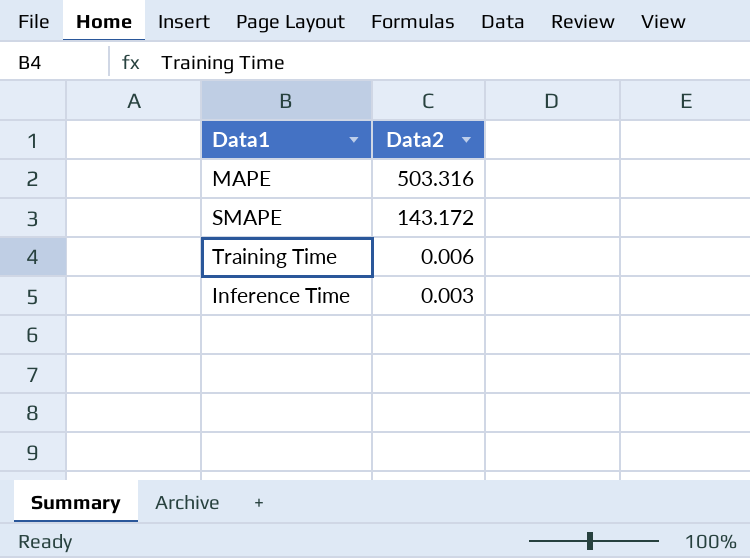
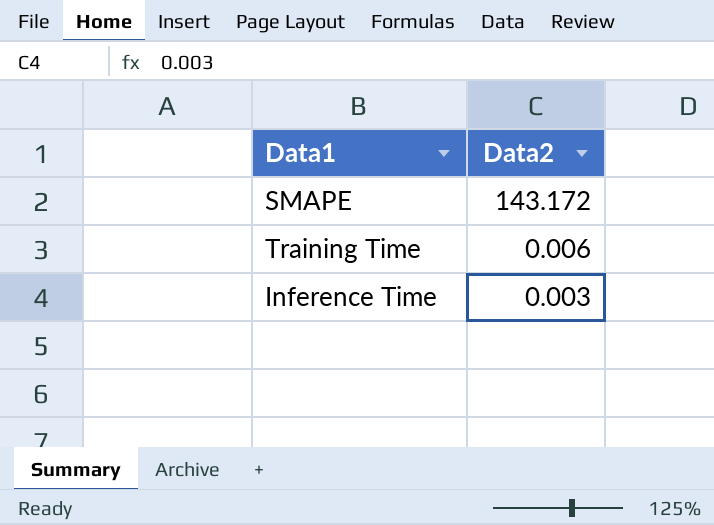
row MAPE: 503.316 -> none

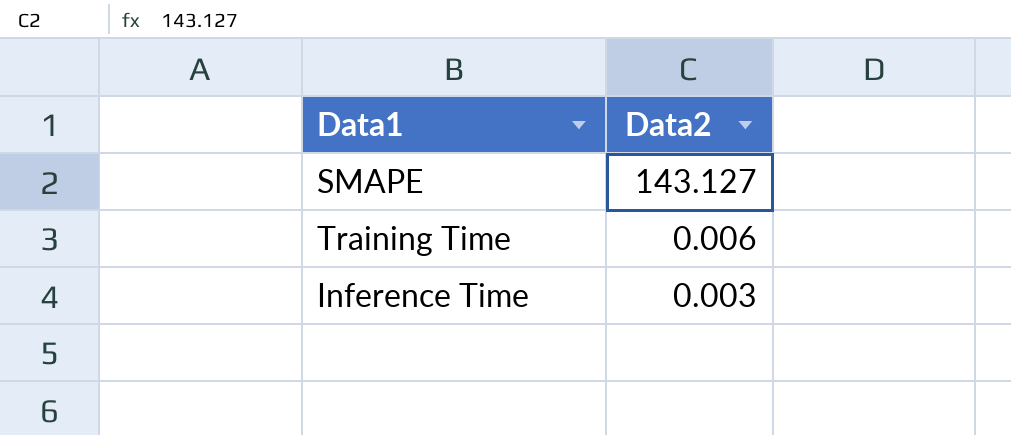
SMAPE | Data2: 143.172 -> 143.127

